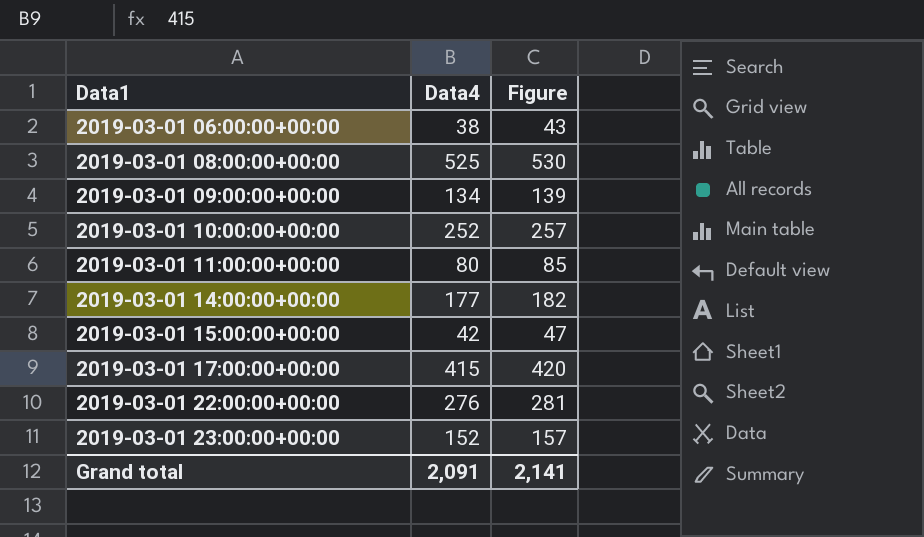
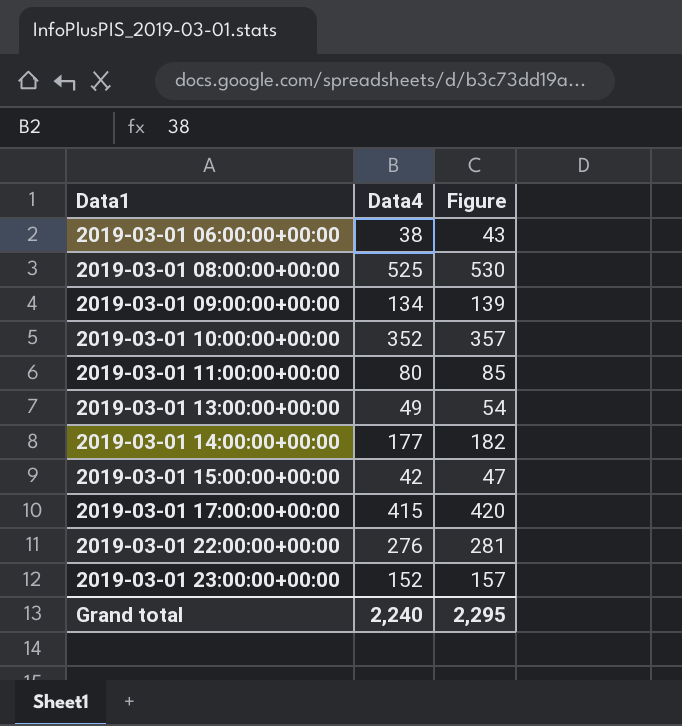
2019-03-01 10:00:00+00:00 | Data4: 252 -> 352
2019-03-01 10:00:00+00:00 | Figure: 257 -> 357
row 2019-03-01 13:00:00+00:00: none -> 49 | 54
Grand total | Data4: 2,091 -> 2,240
Grand total | Figure: 2,141 -> 2,295

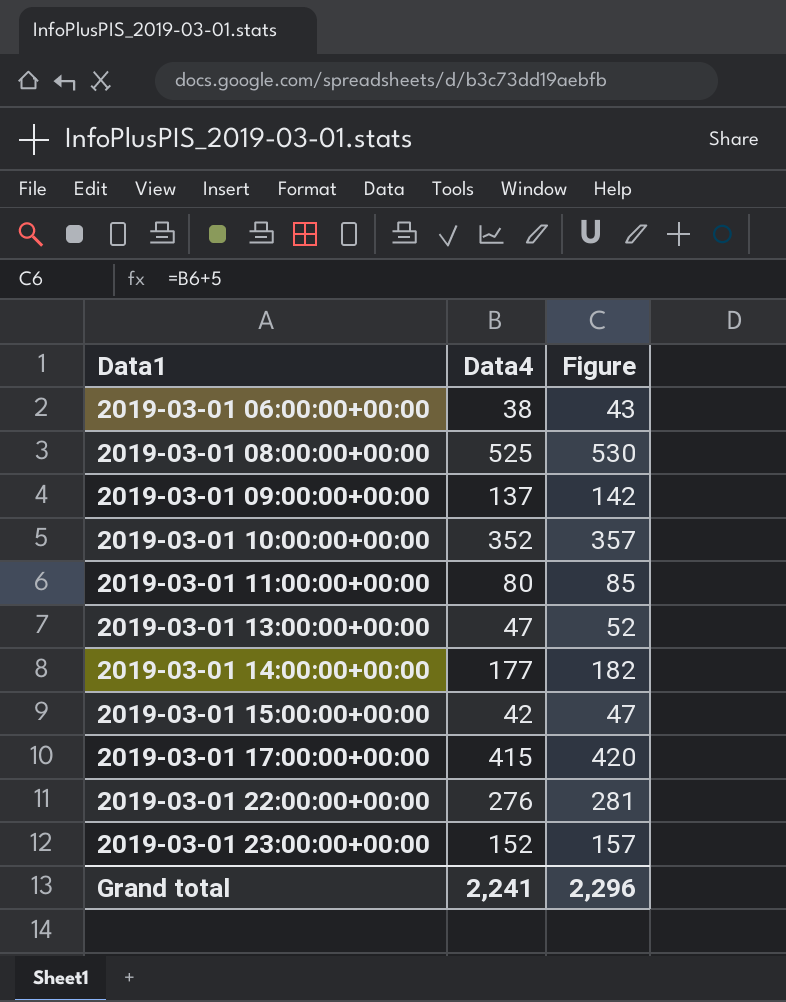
2019-03-01 09:00:00+00:00 | Data4: 134 -> 137
2019-03-01 09:00:00+00:00 | Figure: 139 -> 142
2019-03-01 13:00:00+00:00 | Data4: 49 -> 47
2019-03-01 13:00:00+00:00 | Figure: 54 -> 52
Grand total | Data4: 2,240 -> 2,241
Grand total | Figure: 2,295 -> 2,296

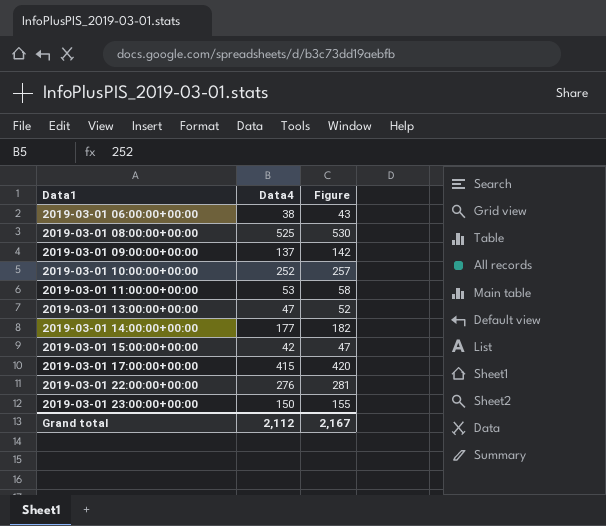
2019-03-01 10:00:00+00:00 | Data4: 352 -> 252
2019-03-01 10:00:00+00:00 | Figure: 357 -> 257
2019-03-01 11:00:00+00:00 | Data4: 80 -> 53
2019-03-01 11:00:00+00:00 | Figure: 85 -> 58
2019-03-01 23:00:00+00:00 | Data4: 152 -> 150
2019-03-01 23:00:00+00:00 | Figure: 157 -> 155
Grand total | Data4: 2,241 -> 2,112
Grand total | Figure: 2,296 -> 2,167

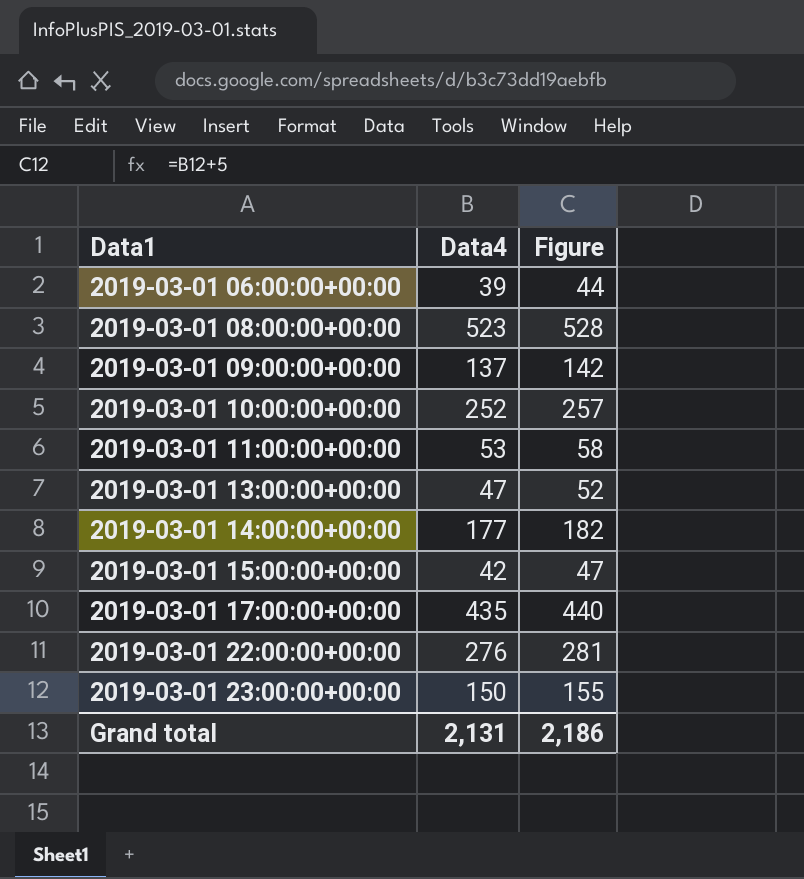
2019-03-01 06:00:00+00:00 | Data4: 38 -> 39
2019-03-01 06:00:00+00:00 | Figure: 43 -> 44
2019-03-01 08:00:00+00:00 | Data4: 525 -> 523
2019-03-01 08:00:00+00:00 | Figure: 530 -> 528
2019-03-01 17:00:00+00:00 | Data4: 415 -> 435
2019-03-01 17:00:00+00:00 | Figure: 420 -> 440
Grand total | Data4: 2,112 -> 2,131
Grand total | Figure: 2,167 -> 2,186

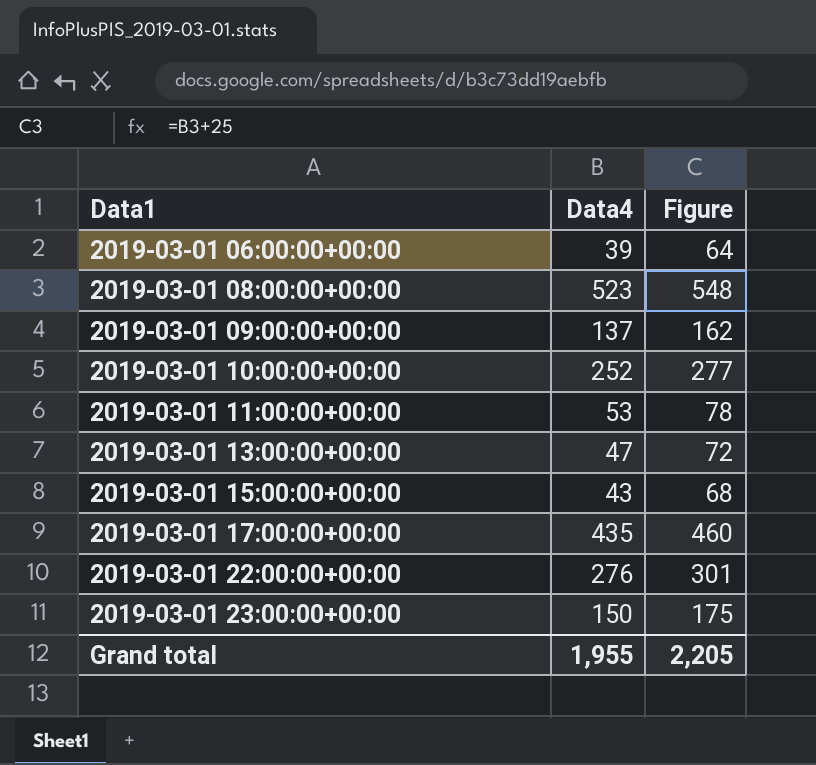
column Figure | formula: [Data4] + 5 -> [Data4] + 25
row 2019-03-01 14:00:00+00:00: 177 | 182 -> none
2019-03-01 15:00:00+00:00 | Data4: 42 -> 43
Grand total | Data4: 2,131 -> 1,955
Grand total | Figure: 2,186 -> 2,205

